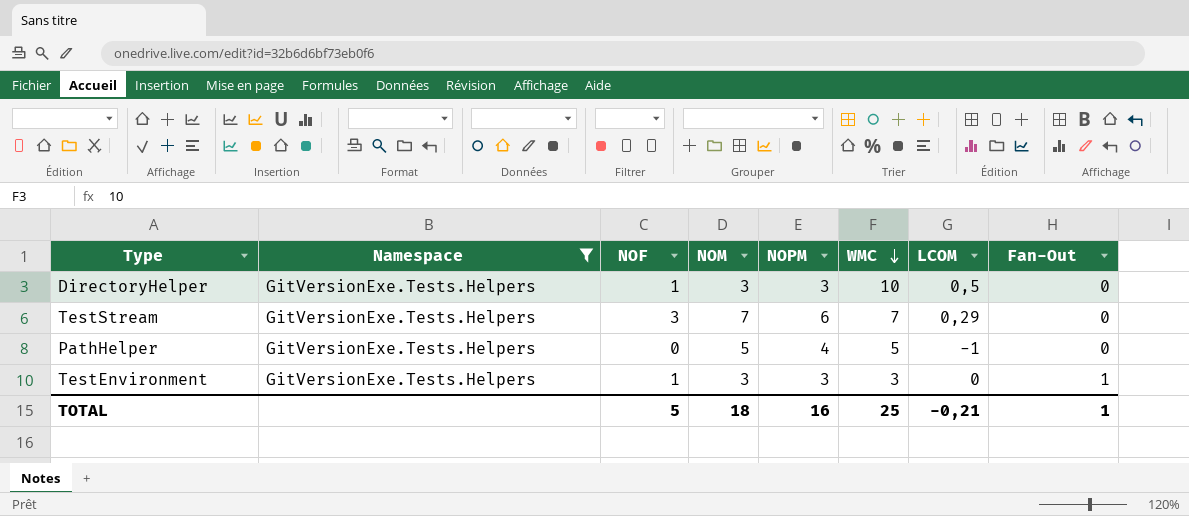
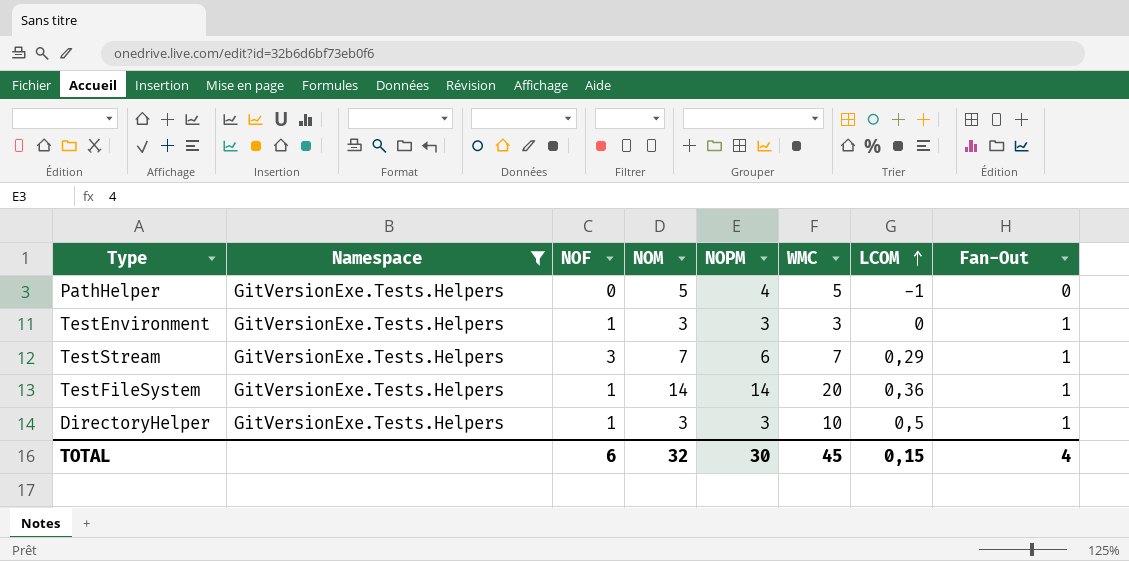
row order: WMC descending -> LCOM ascending
TestStream | Fan-Out: 0 -> 1
row TestFileSystem: none -> GitVersionExe.Tests.Helpers | 1 | 14 | 14 | 20 | 0,36 | 1
DirectoryHelper | Fan-Out: 0 -> 1
TOTAL | NOF: 5 -> 6
TOTAL | NOM: 18 -> 32
TOTAL | NOPM: 16 -> 30
TOTAL | WMC: 25 -> 45
TOTAL | LCOM: -0,21 -> 0,15
TOTAL | Fan-Out: 1 -> 4

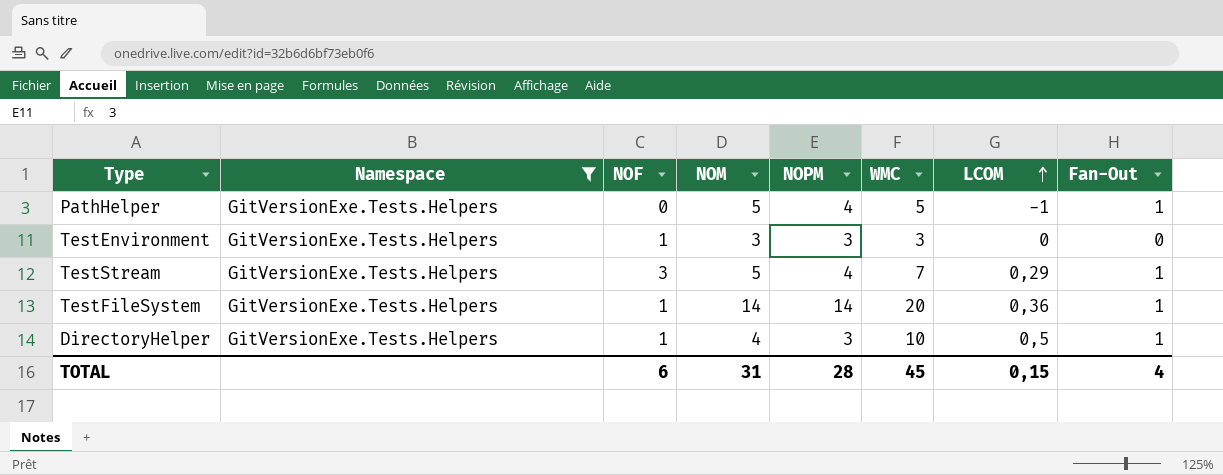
PathHelper | Fan-Out: 0 -> 1
TestEnvironment | Fan-Out: 1 -> 0
TestStream | NOM: 7 -> 5
TestStream | NOPM: 6 -> 4
DirectoryHelper | NOM: 3 -> 4
TOTAL | NOM: 32 -> 31
TOTAL | NOPM: 30 -> 28

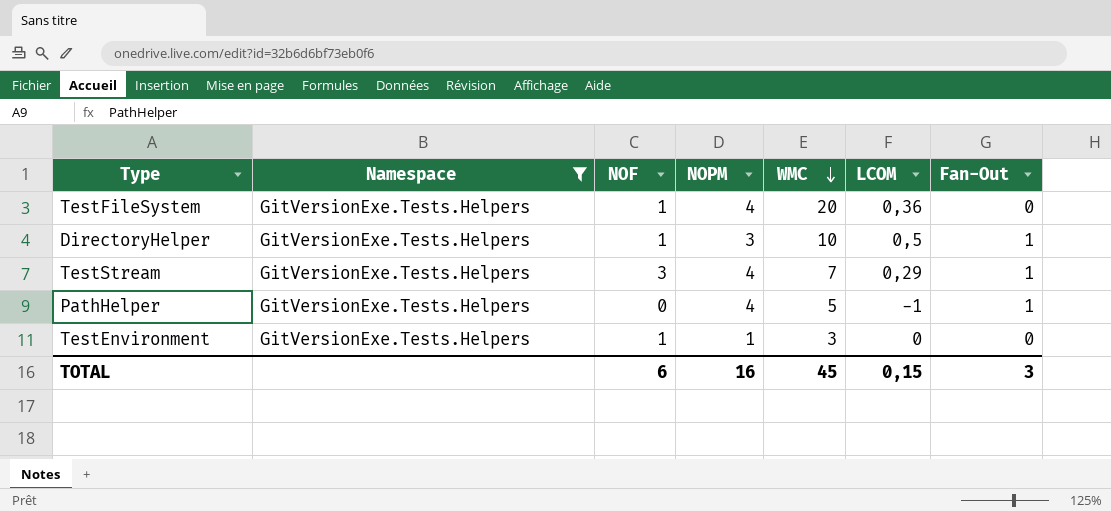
row order: LCOM ascending -> WMC descending
column NOM | position: 4 -> none
TestFileSystem | NOPM: 14 -> 4
TestFileSystem | Fan-Out: 1 -> 0
TestEnvironment | NOPM: 3 -> 1
TOTAL | NOPM: 28 -> 16
TOTAL | Fan-Out: 4 -> 3

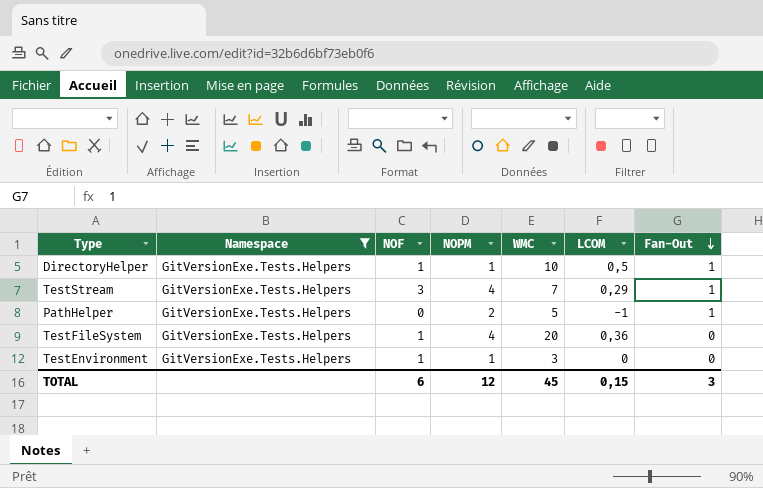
row order: WMC descending -> Fan-Out descending
DirectoryHelper | NOPM: 3 -> 1
PathHelper | NOPM: 4 -> 2
TOTAL | NOPM: 16 -> 12

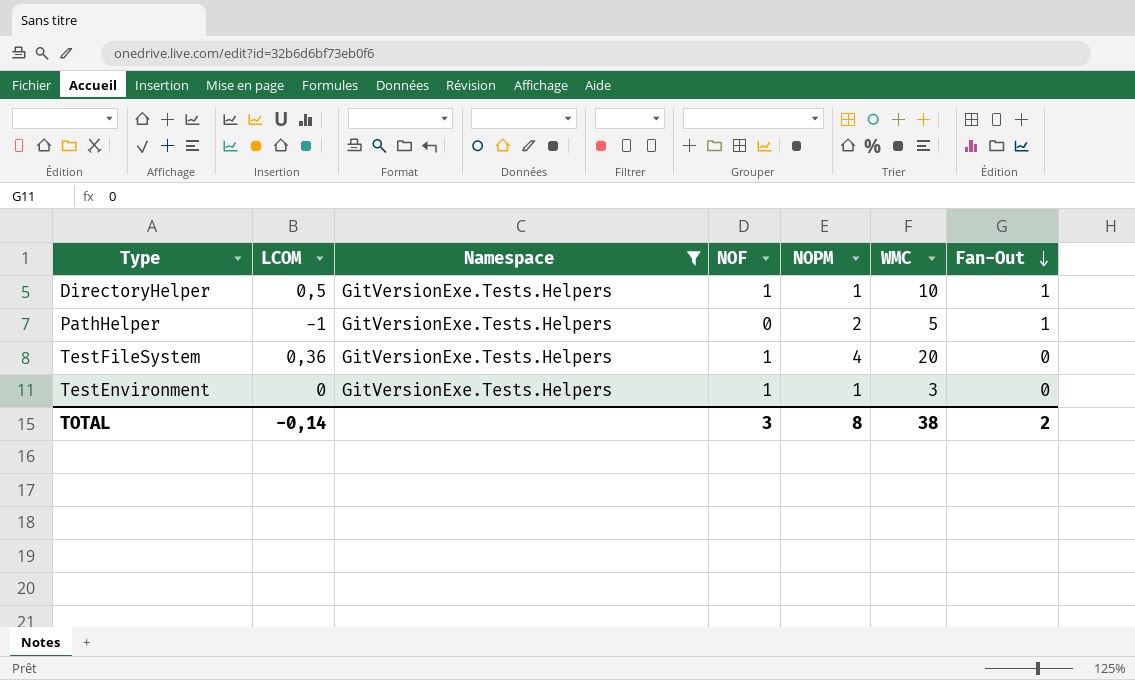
column LCOM | position: 6 -> 2
row TestStream: GitVersionExe.Tests.Helpers | 3 | 4 | 7 | 0,29 | 1 -> none
TOTAL | LCOM: 0,15 -> -0,14
TOTAL | NOF: 6 -> 3
TOTAL | NOPM: 12 -> 8
TOTAL | WMC: 45 -> 38
TOTAL | Fan-Out: 3 -> 2

